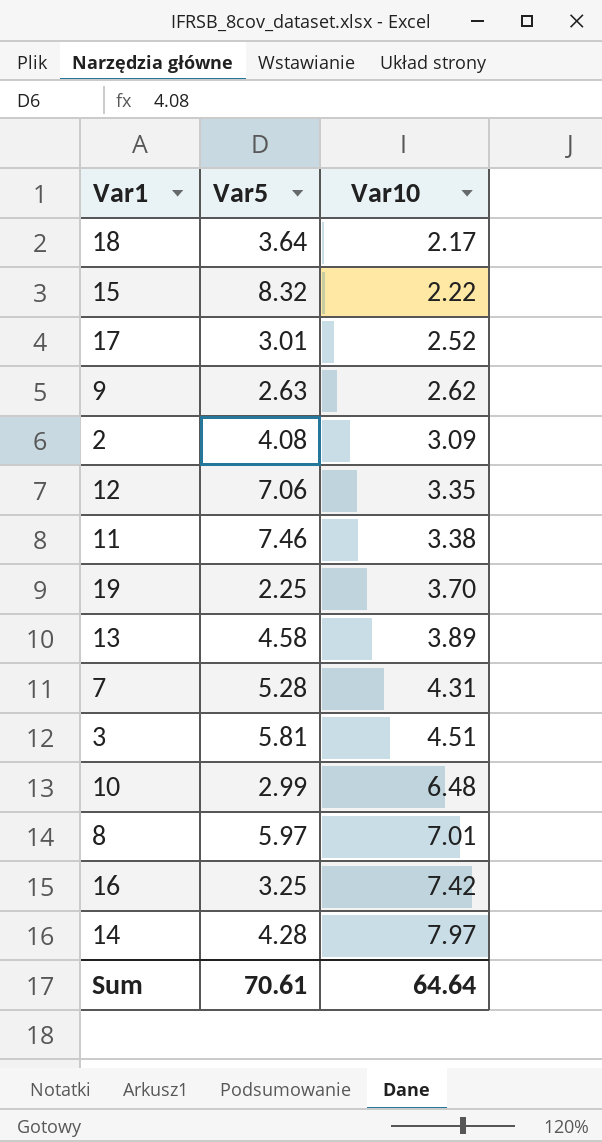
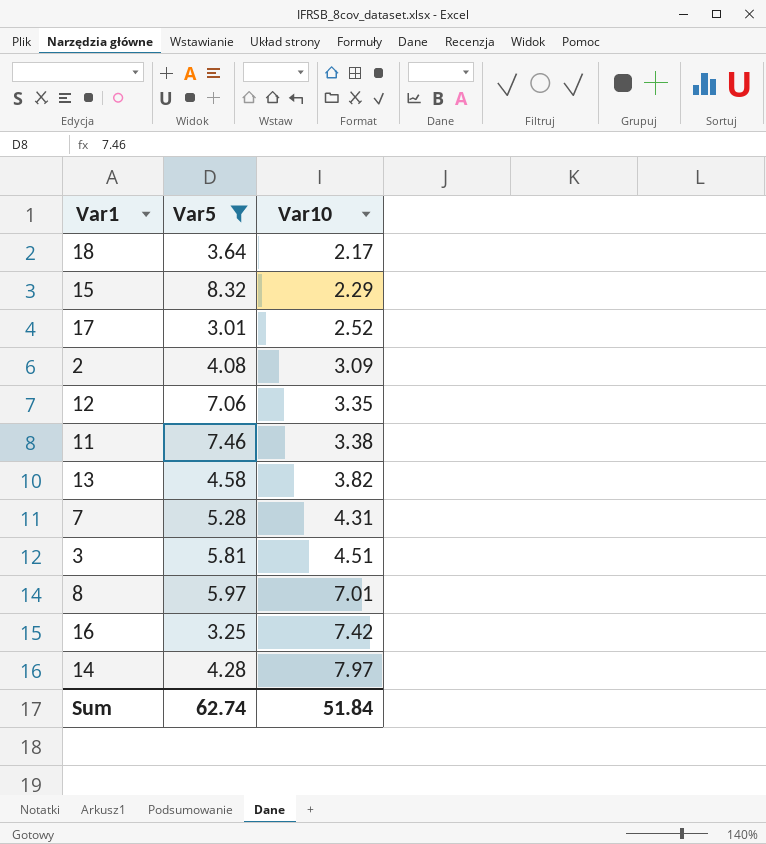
filter: none -> Var5 >= 3.01
15 | Var10: 2.22 -> 2.29
13 | Var10: 3.89 -> 3.82
Sum | Var5: 70.61 -> 62.74
Sum | Var10: 64.64 -> 51.84

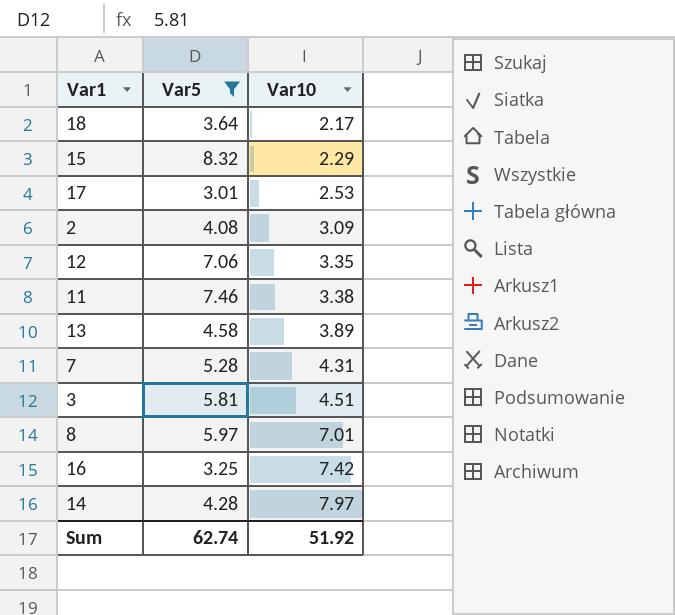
17 | Var10: 2.52 -> 2.53
13 | Var10: 3.82 -> 3.89
Sum | Var10: 51.84 -> 51.92

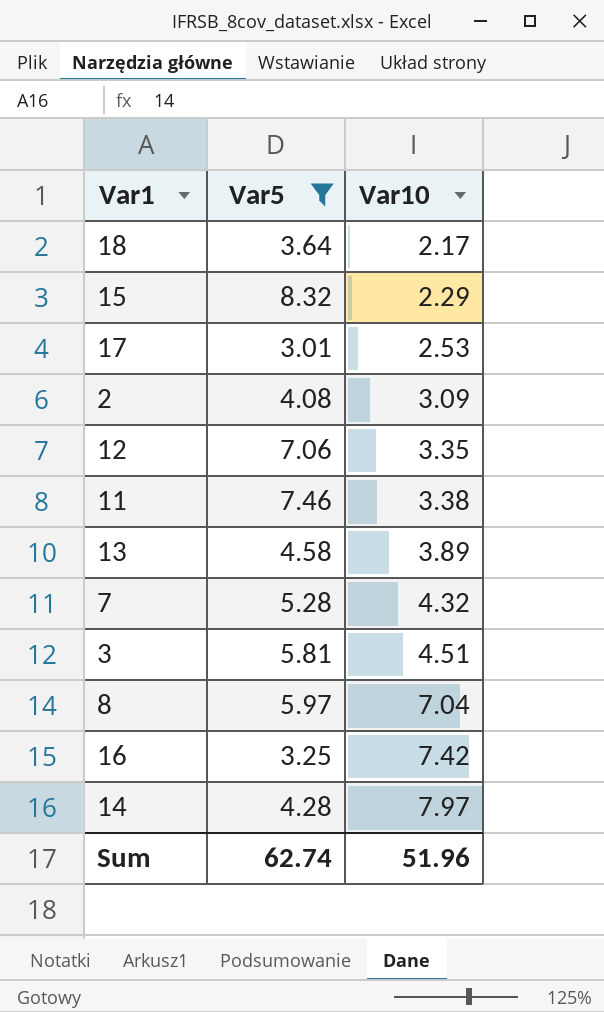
7 | Var10: 4.31 -> 4.32
8 | Var10: 7.01 -> 7.04
Sum | Var10: 51.92 -> 51.96

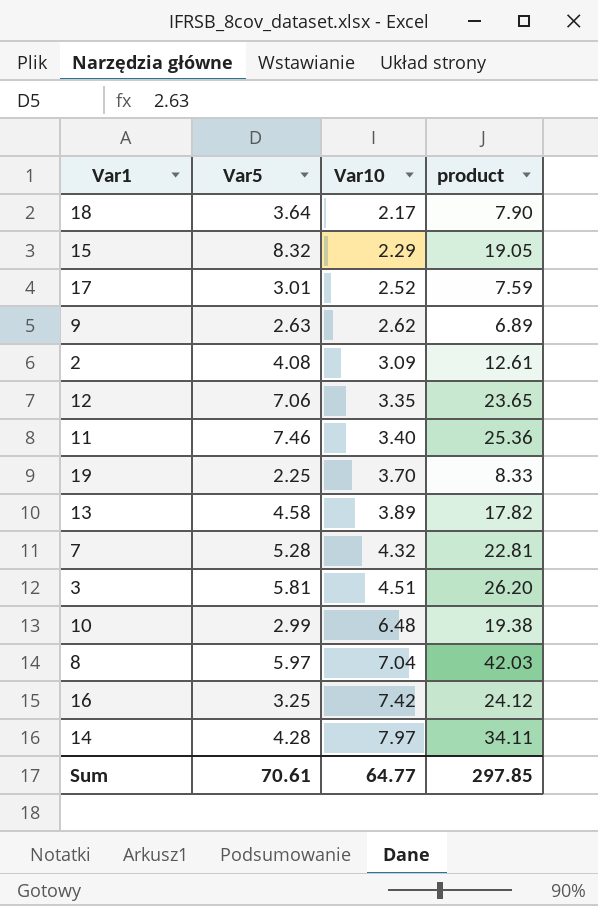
filter: Var5 >= 3.01 -> none
column product | formula: none -> [Var5] * [Var10]
17 | Var10: 2.53 -> 2.52
11 | Var10: 3.38 -> 3.40
Sum | Var5: 62.74 -> 70.61
Sum | Var10: 51.96 -> 64.77

